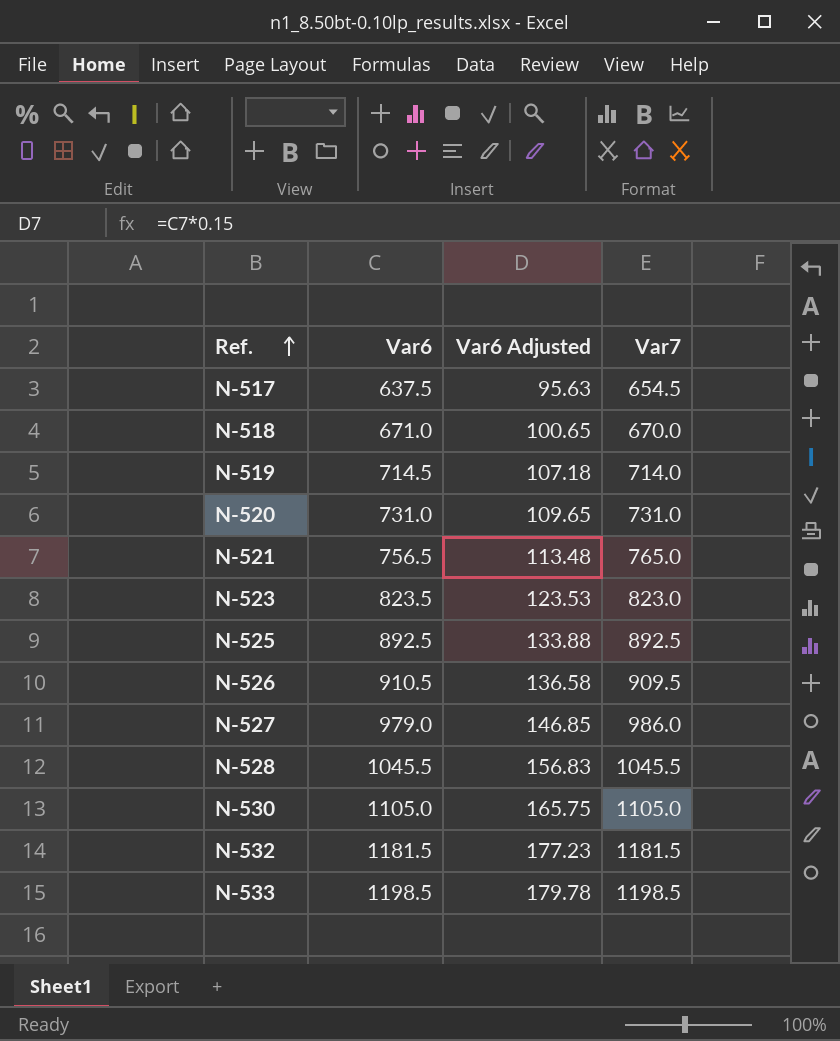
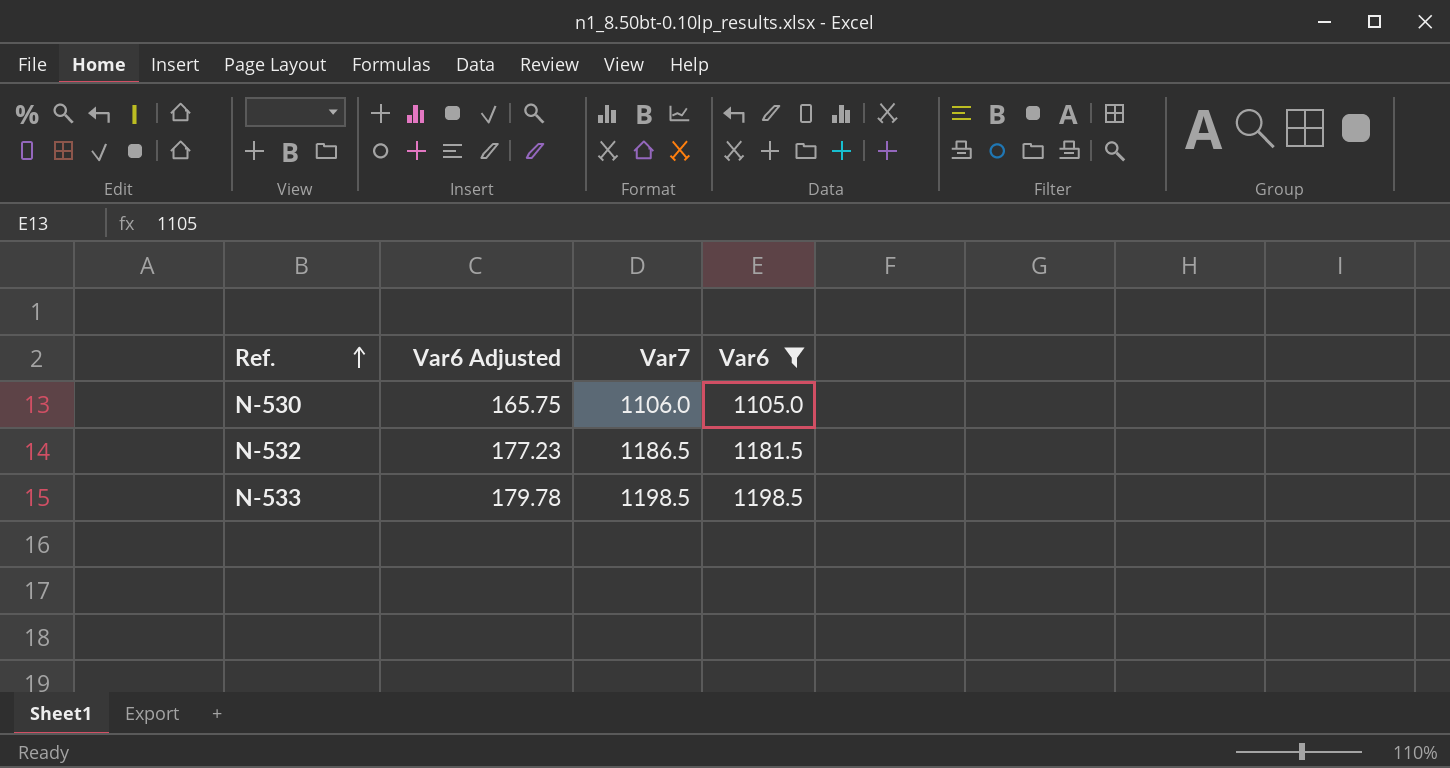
filter: none -> Var6 >= 1105.0
column Var6 | position: 2 -> 4
N-530 | Var7: 1105.0 -> 1106.0
N-532 | Var7: 1181.5 -> 1186.5

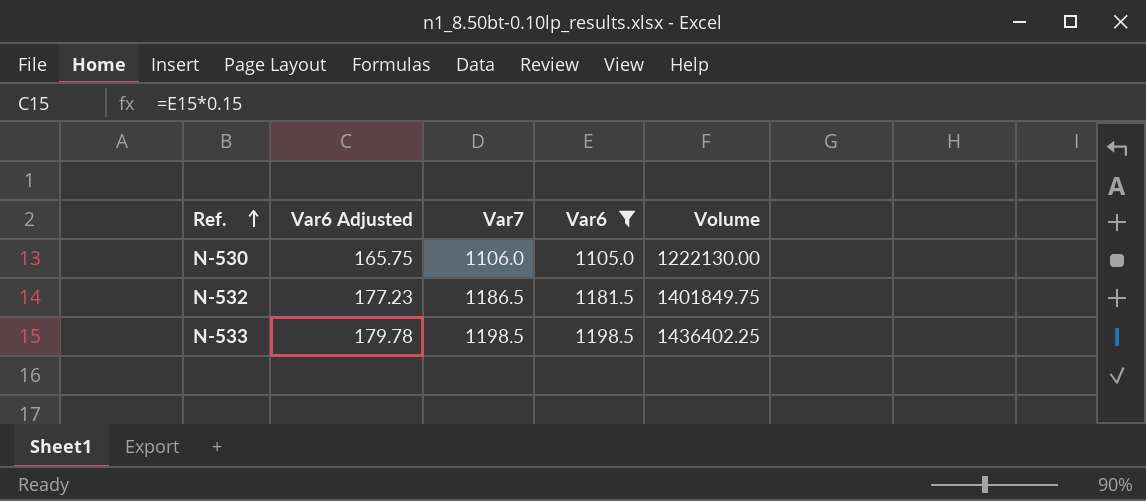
column Volume | formula: none -> [Var7] * [Var6]

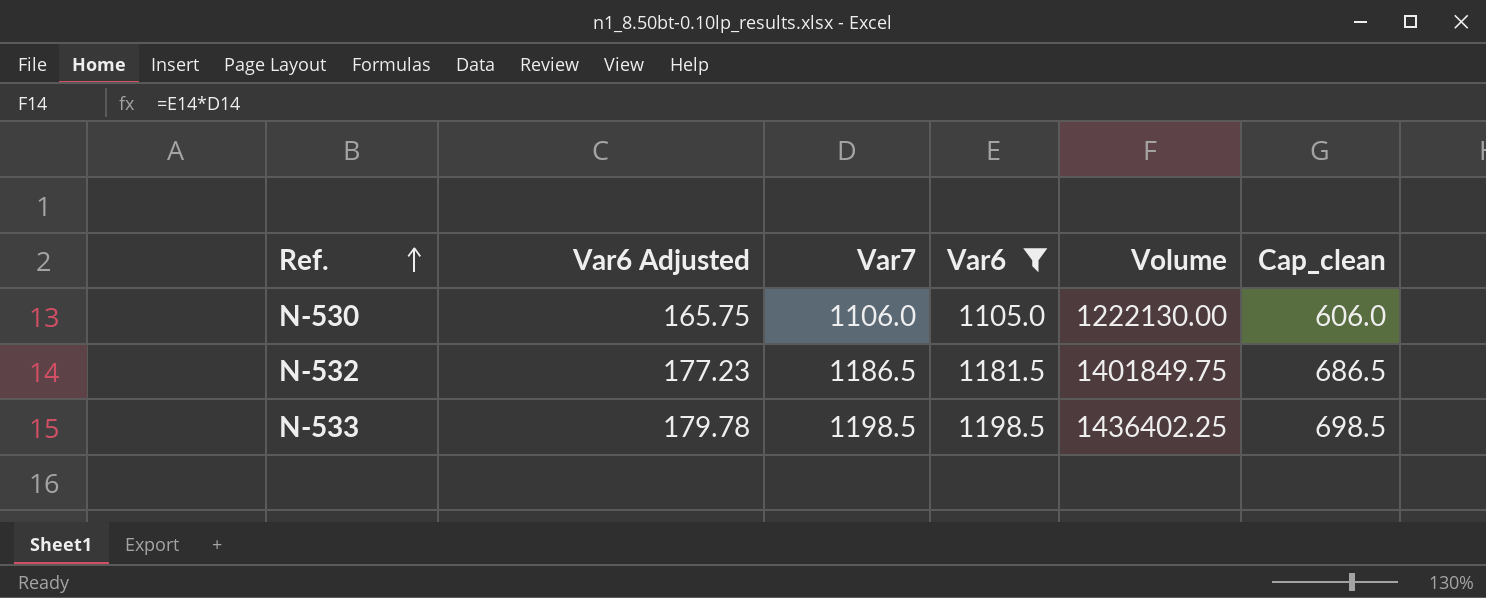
column Cap_clean | formula: none -> [Var7] - 500

